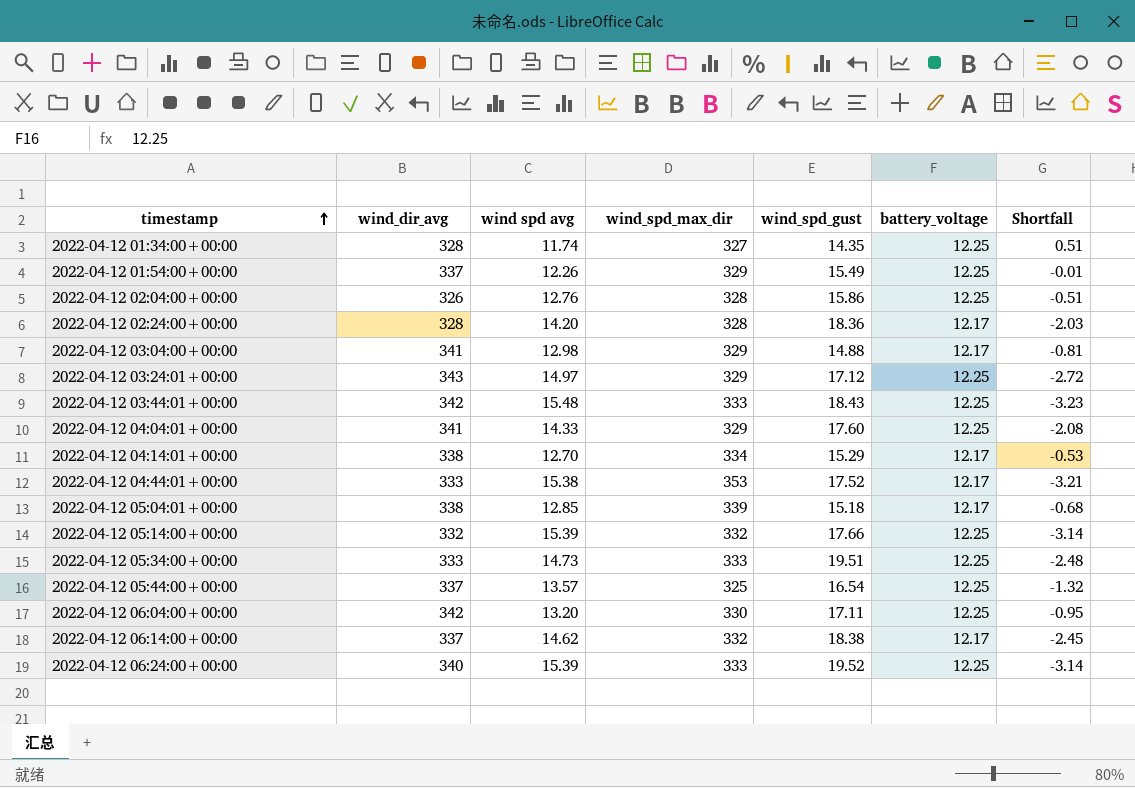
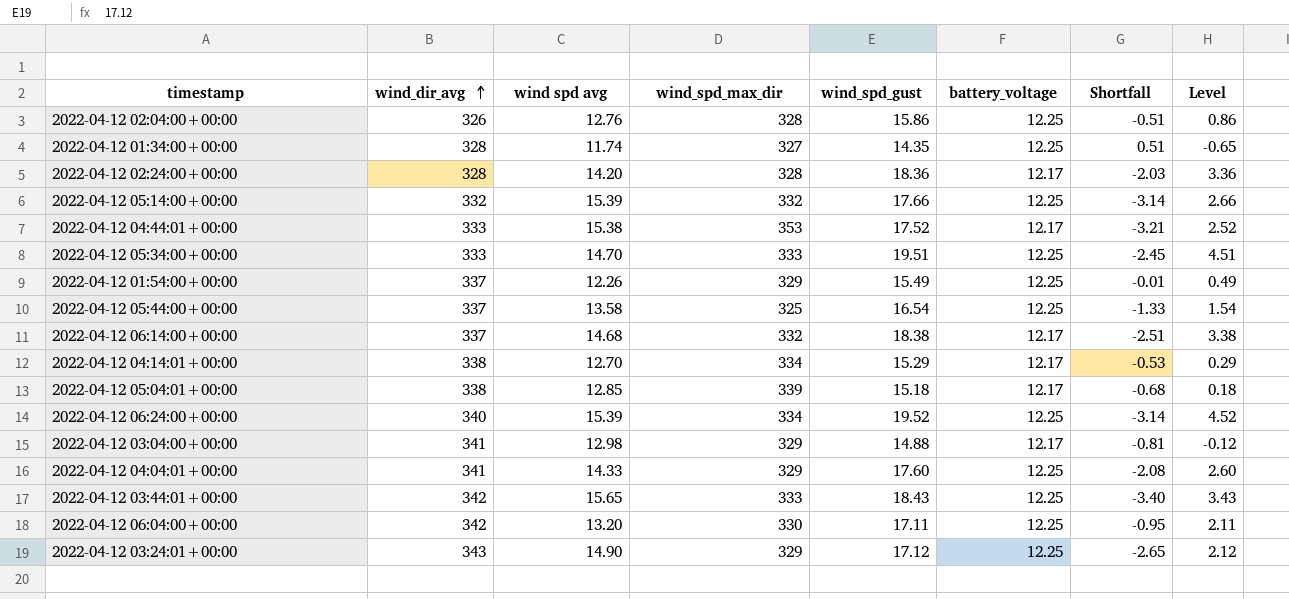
row order: timestamp ascending -> wind_dir_avg ascending
column Level | formula: none -> [wind_spd_gust] - 15
2022-04-12 05:34:00+00:00 | wind spd avg: 14.73 -> 14.70
2022-04-12 05:34:00+00:00 | Shortfall: -2.48 -> -2.45
2022-04-12 05:44:00+00:00 | wind spd avg: 13.57 -> 13.58
2022-04-12 05:44:00+00:00 | Shortfall: -1.32 -> -1.33
2022-04-12 06:14:00+00:00 | wind spd avg: 14.62 -> 14.68
2022-04-12 06:14:00+00:00 | Shortfall: -2.45 -> -2.51
2022-04-12 06:24:00+00:00 | wind_spd_max_dir: 333 -> 334
2022-04-12 03:44:01+00:00 | wind spd avg: 15.48 -> 15.65
2022-04-12 03:44:01+00:00 | Shortfall: -3.23 -> -3.40
2022-04-12 03:24:01+00:00 | wind spd avg: 14.97 -> 14.90
2022-04-12 03:24:01+00:00 | Shortfall: -2.72 -> -2.65

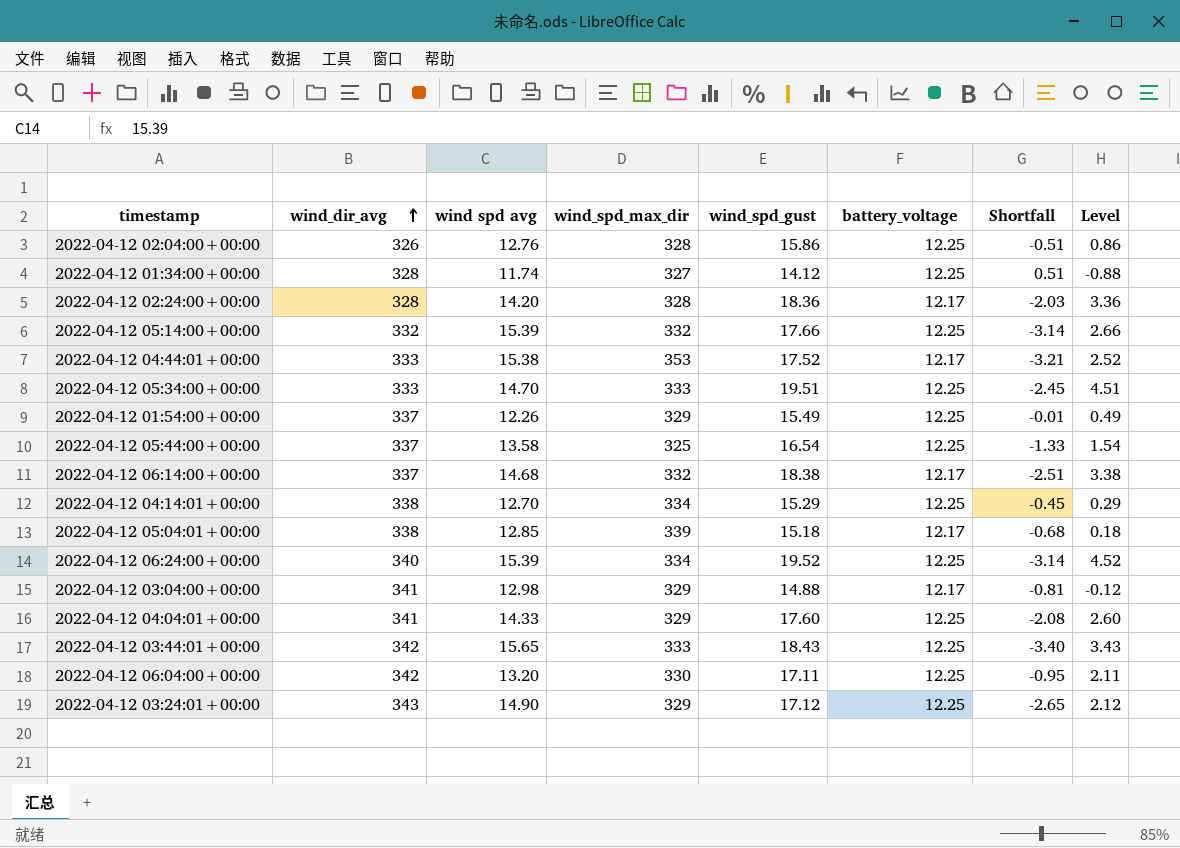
2022-04-12 01:34:00+00:00 | wind_spd_gust: 14.35 -> 14.12
2022-04-12 01:34:00+00:00 | Level: -0.65 -> -0.88
2022-04-12 04:14:01+00:00 | battery_voltage: 12.17 -> 12.25
2022-04-12 04:14:01+00:00 | Shortfall: -0.53 -> -0.45

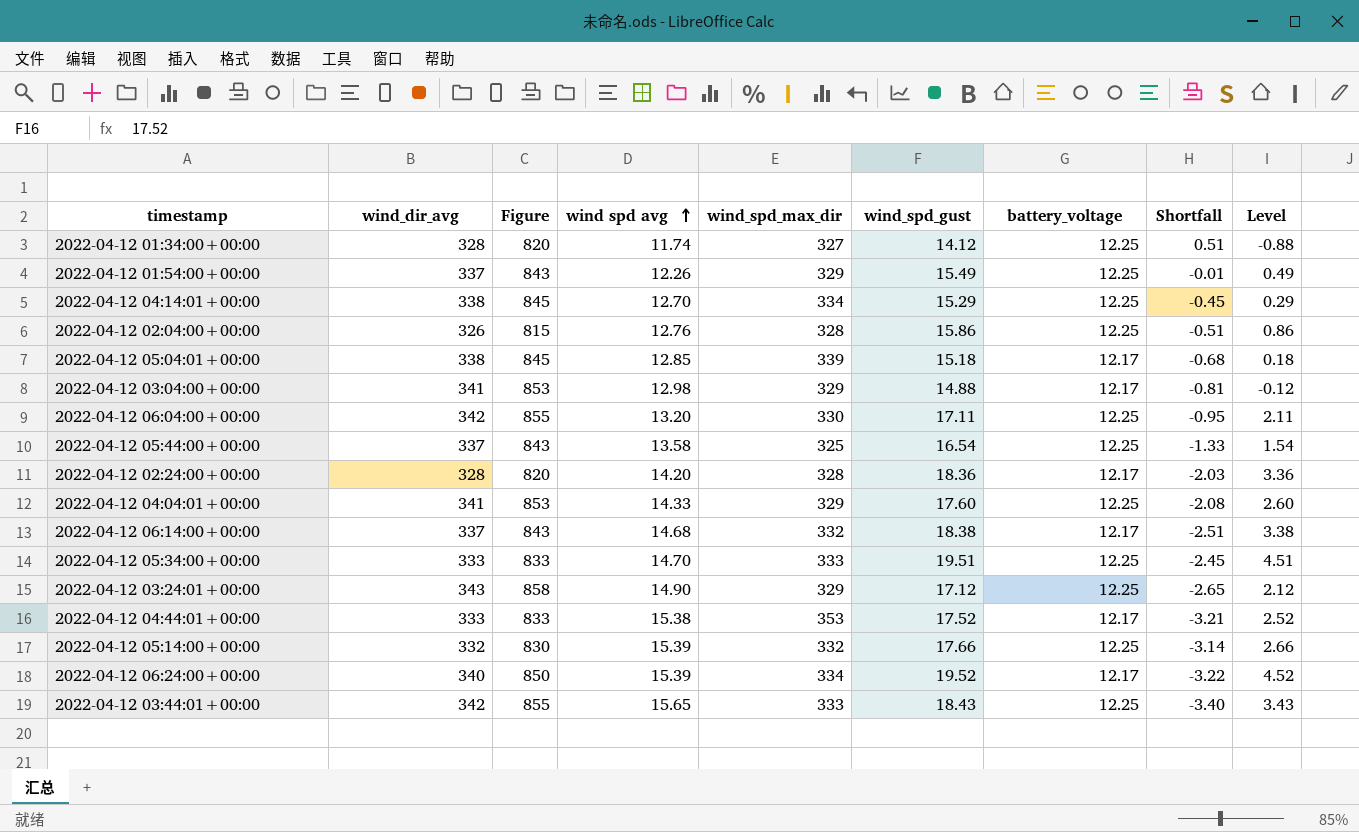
row order: wind_dir_avg ascending -> wind spd avg ascending
column Figure | formula: none -> [wind_dir_avg] * 2.5
2022-04-12 06:24:00+00:00 | battery_voltage: 12.25 -> 12.17
2022-04-12 06:24:00+00:00 | Shortfall: -3.14 -> -3.22

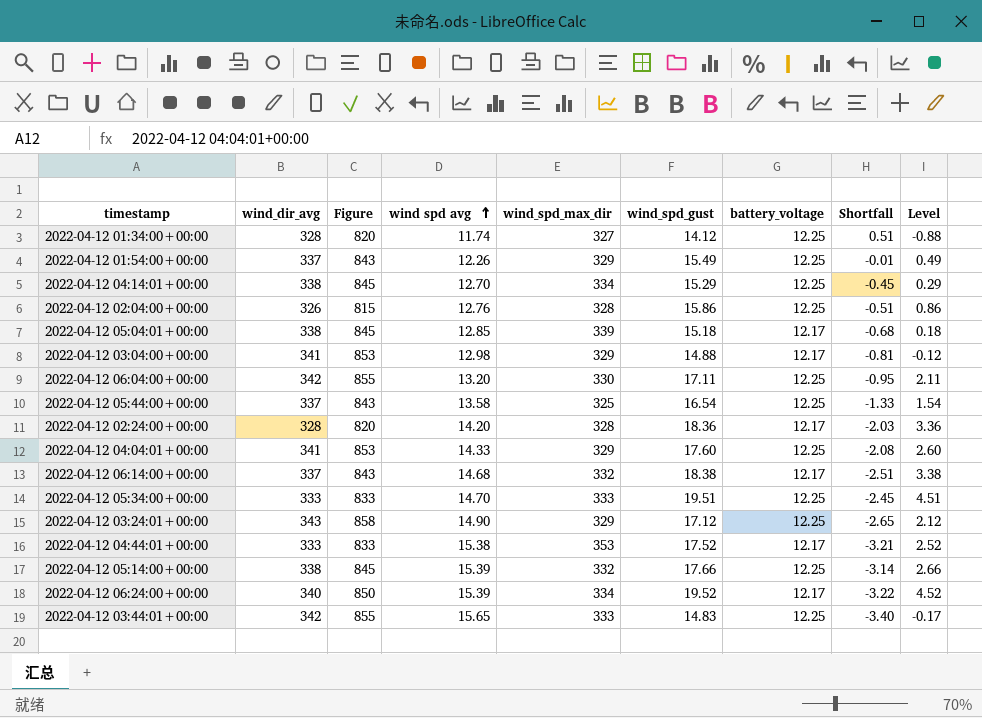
2022-04-12 05:14:00+00:00 | wind_dir_avg: 332 -> 338
2022-04-12 05:14:00+00:00 | Figure: 830 -> 845
2022-04-12 03:44:01+00:00 | wind_spd_gust: 18.43 -> 14.83
2022-04-12 03:44:01+00:00 | Level: 3.43 -> -0.17

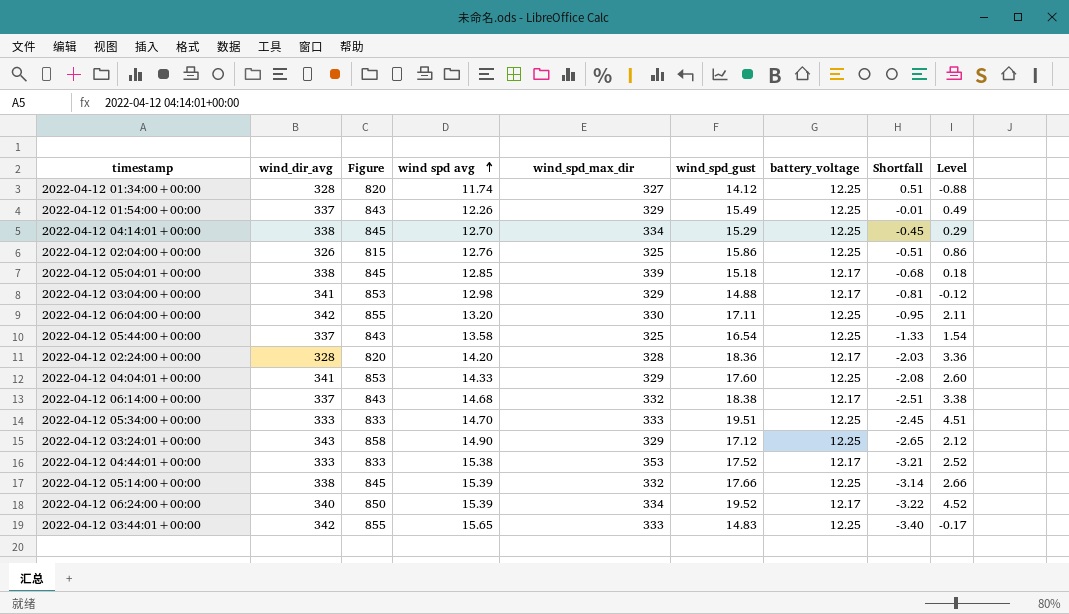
2022-04-12 02:04:00+00:00 | wind_spd_max_dir: 328 -> 325

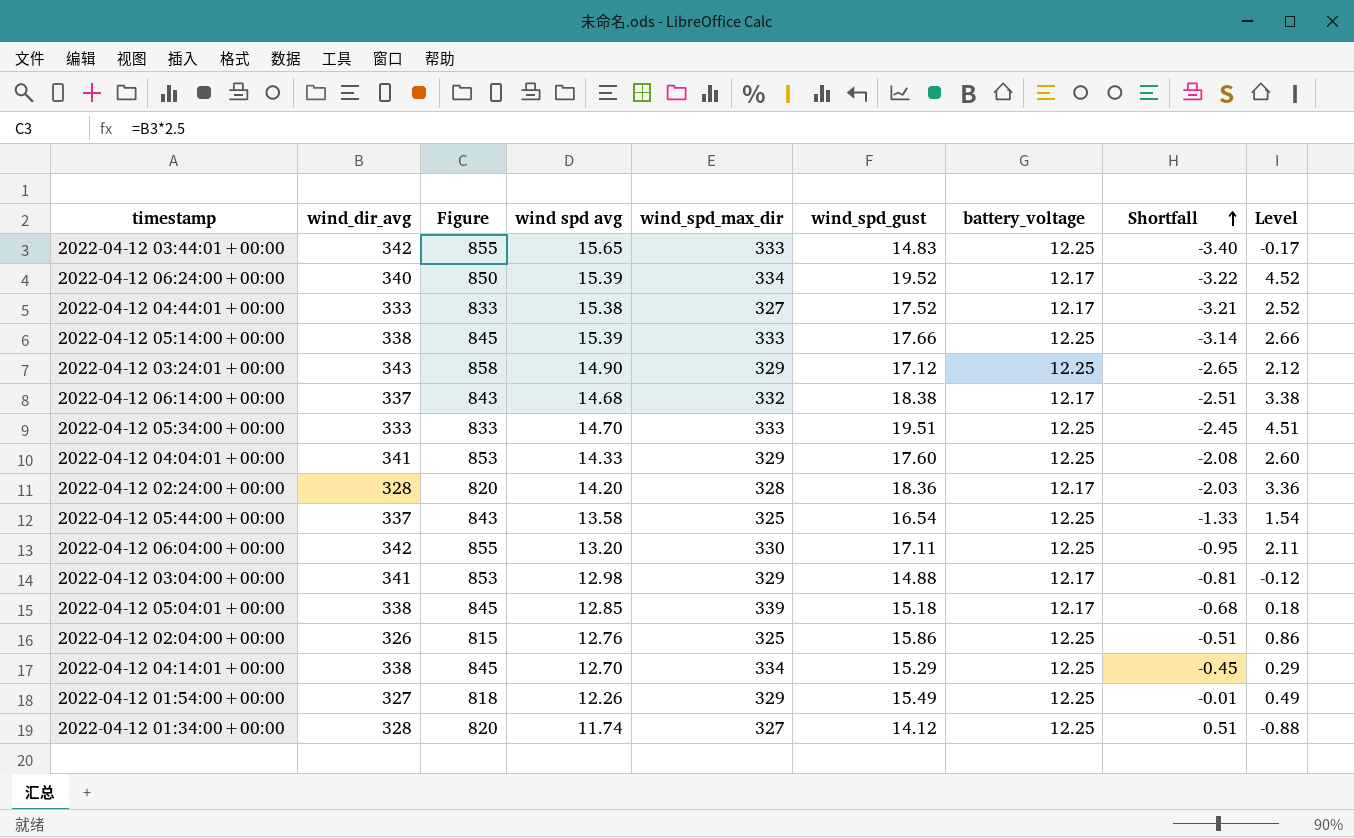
row order: wind spd avg ascending -> Shortfall ascending
2022-04-12 04:44:01+00:00 | wind_spd_max_dir: 353 -> 327
2022-04-12 05:14:00+00:00 | wind_spd_max_dir: 332 -> 333
2022-04-12 01:54:00+00:00 | wind_dir_avg: 337 -> 327
2022-04-12 01:54:00+00:00 | Figure: 843 -> 818

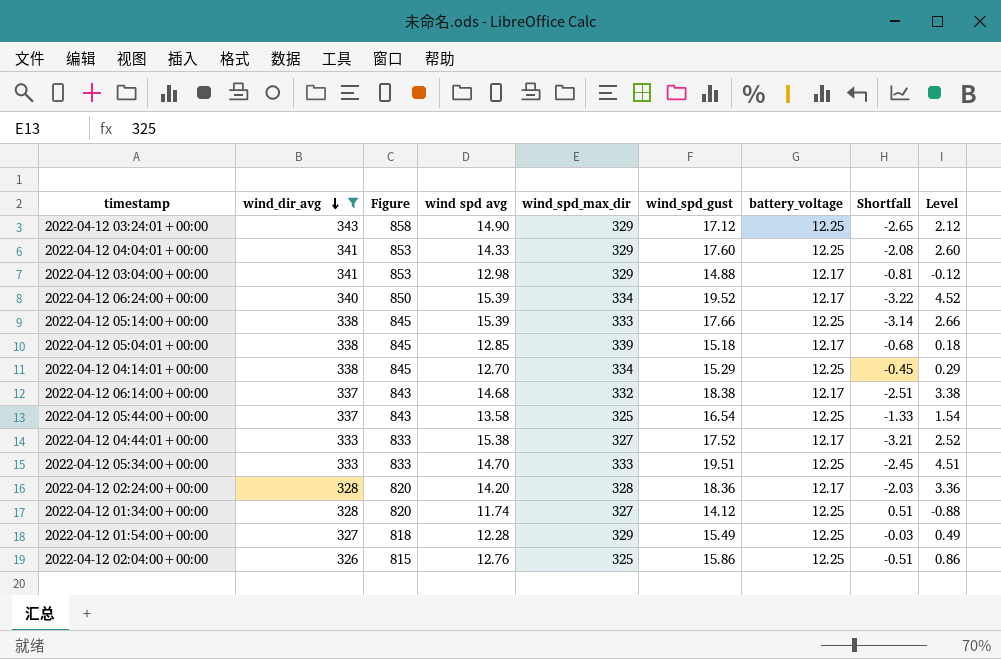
filter: none -> wind_dir_avg != 342
row order: Shortfall ascending -> wind_dir_avg descending
2022-04-12 01:54:00+00:00 | wind spd avg: 12.26 -> 12.28
2022-04-12 01:54:00+00:00 | Shortfall: -0.01 -> -0.03

